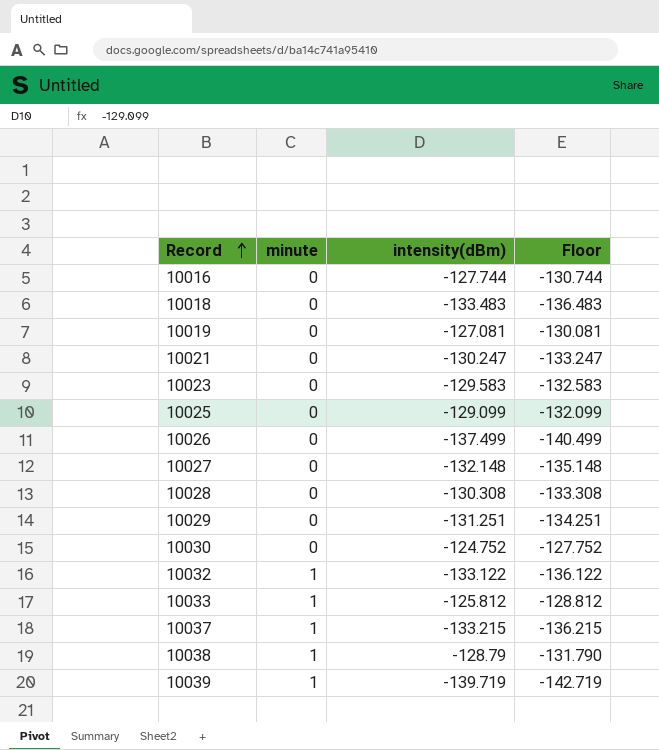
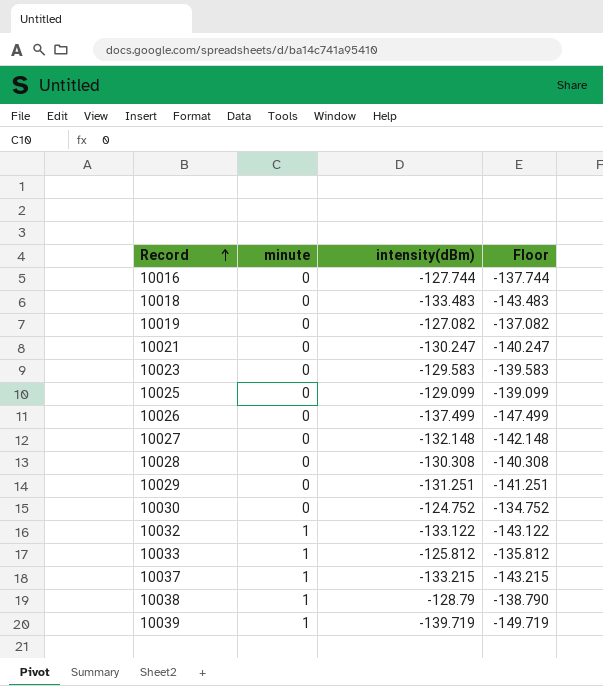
column Floor | formula: [intensity(dBm)] - 3 -> [intensity(dBm)] - 10
10019 | intensity(dBm): -127.081 -> -127.082

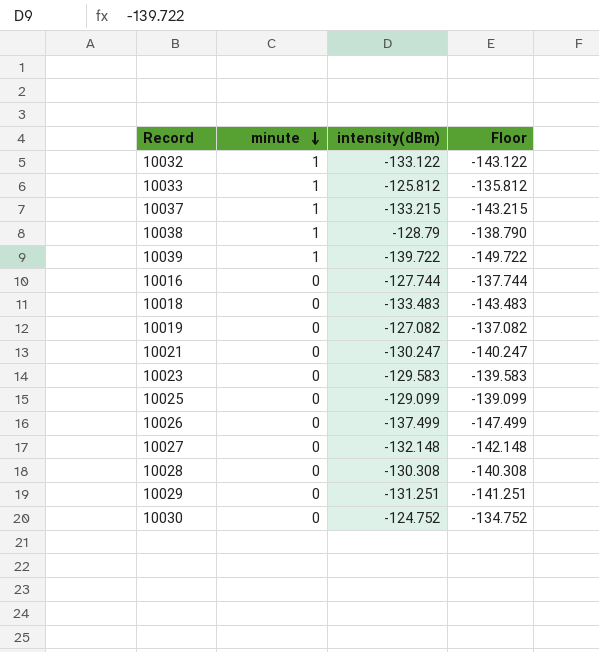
row order: Record ascending -> minute descending
10039 | intensity(dBm): -139.719 -> -139.722
10039 | Floor: -149.719 -> -149.722

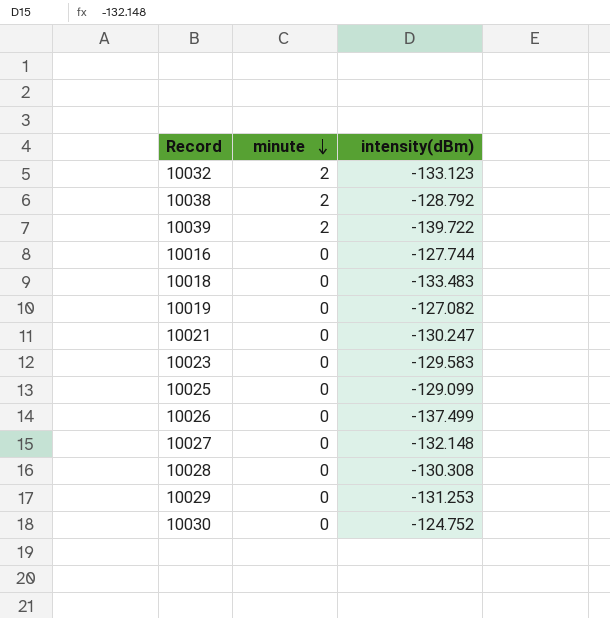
column Floor | formula: [intensity(dBm)] - 10 -> none
row 10033: 1 | -125.812 | -135.812 -> none
row 10037: 1 | -133.215 | -143.215 -> none
10032 | minute: 1 -> 2
10032 | intensity(dBm): -133.122 -> -133.123
10038 | minute: 1 -> 2
10038 | intensity(dBm): -128.79 -> -128.792
10039 | minute: 1 -> 2
10029 | intensity(dBm): -131.251 -> -131.253

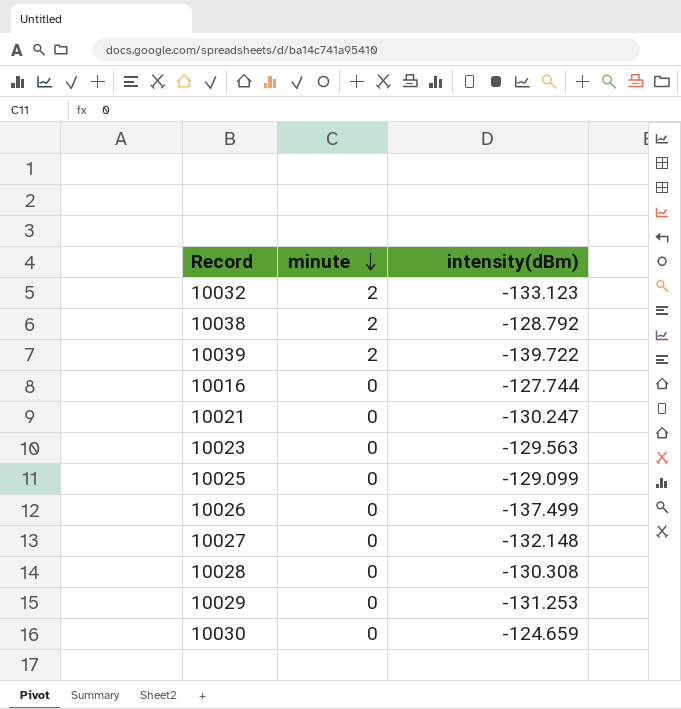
row 10018: 0 | -133.483 -> none
row 10019: 0 | -127.082 -> none
10023 | intensity(dBm): -129.583 -> -129.563
10030 | intensity(dBm): -124.752 -> -124.659

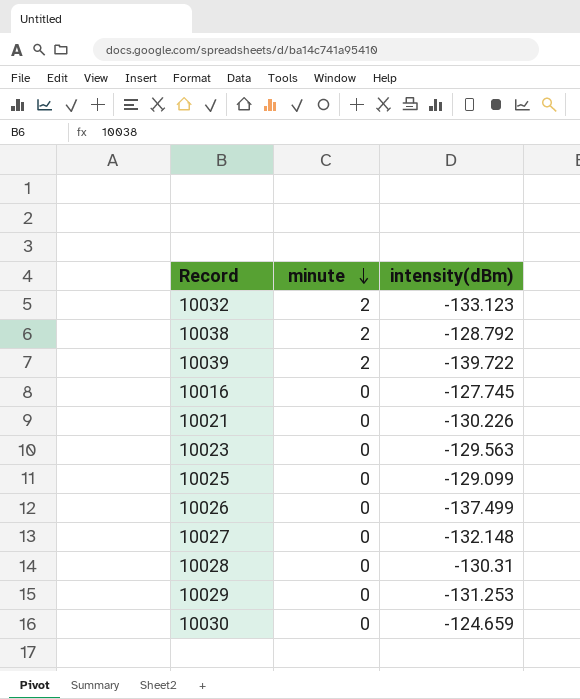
10016 | intensity(dBm): -127.744 -> -127.745
10021 | intensity(dBm): -130.247 -> -130.226
10028 | intensity(dBm): -130.308 -> -130.31

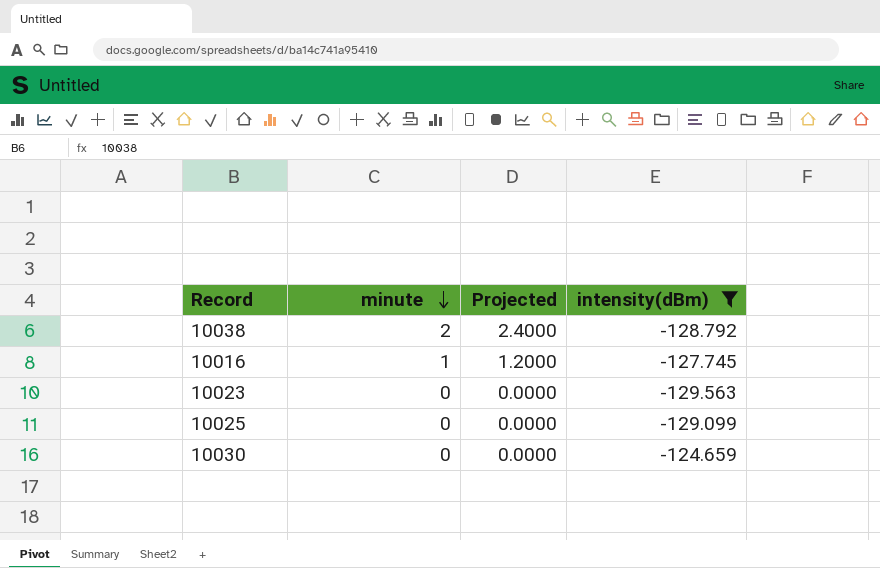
filter: none -> intensity(dBm) >= -129.563
column Projected | formula: none -> [minute] * 1.2
10016 | minute: 0 -> 1

